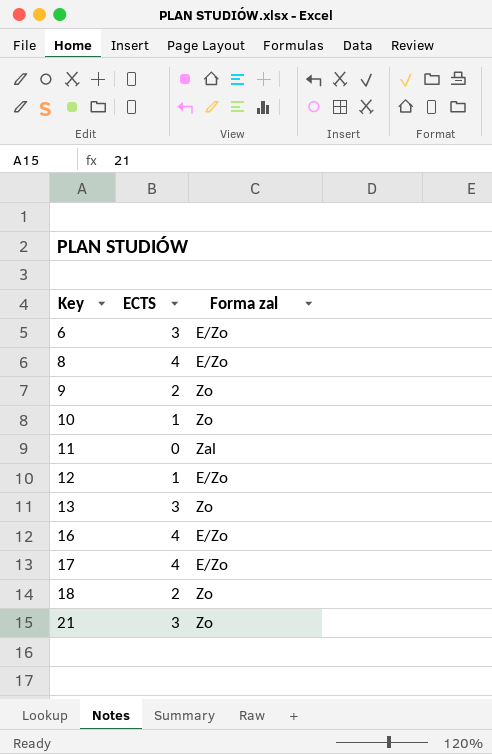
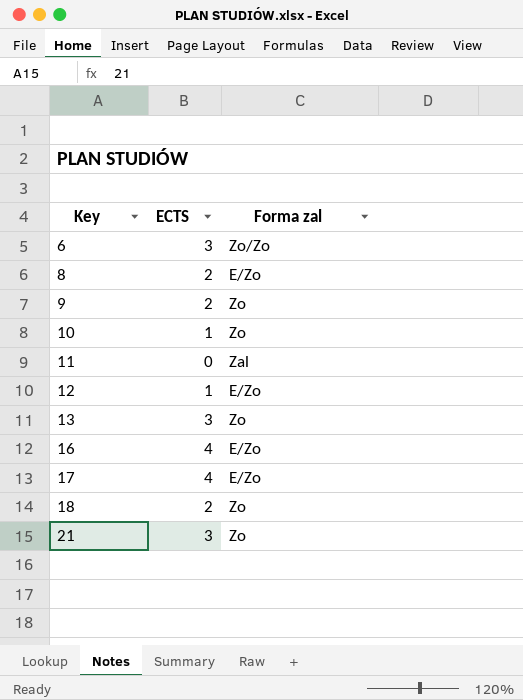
6 | Forma zal: E/Zo -> Zo/Zo
8 | ECTS: 4 -> 2

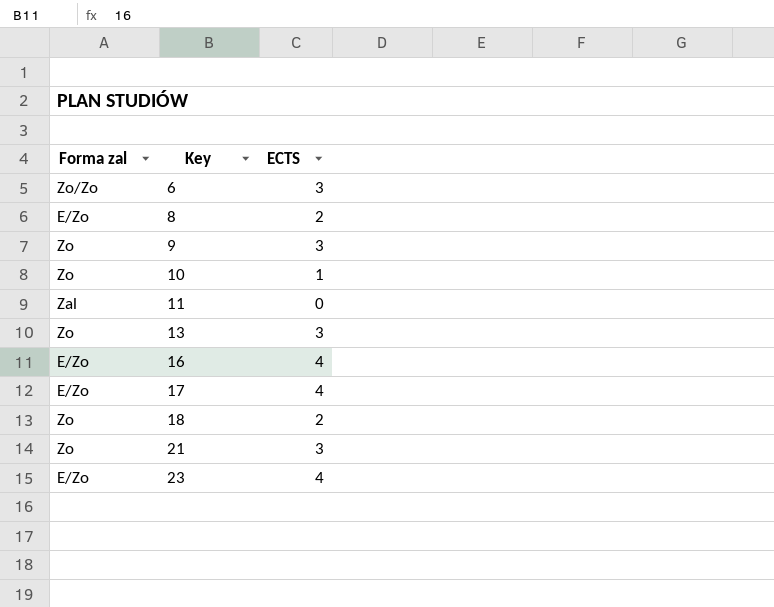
column Forma zal | position: 3 -> 1
row 12: 1 | E/Zo -> none
9 | ECTS: 2 -> 3
row 23: none -> E/Zo | 4

